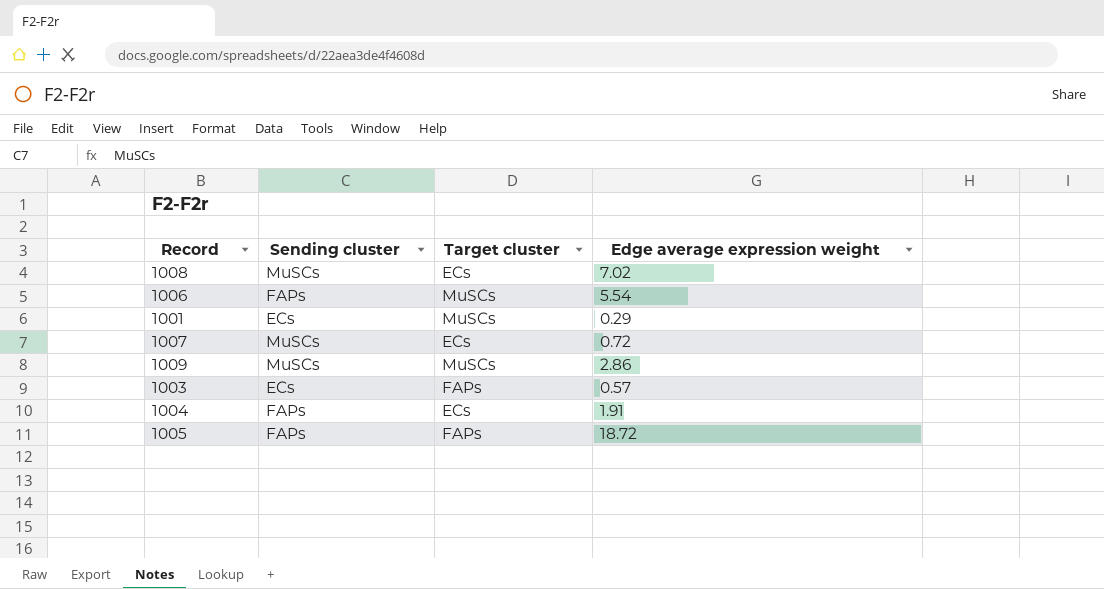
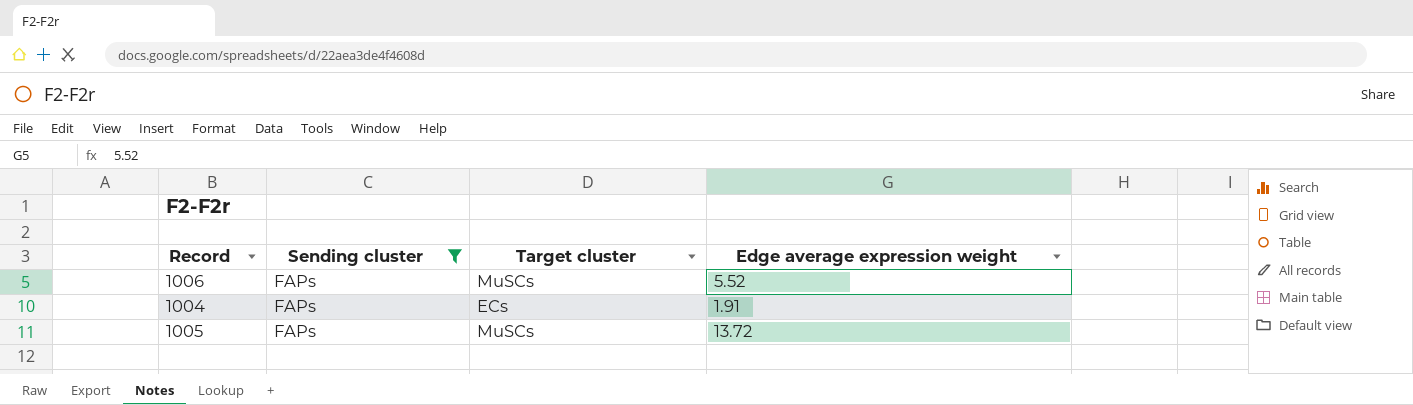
filter: none -> Sending cluster = FAPs
1006 | Edge average expression weight: 5.54 -> 5.52
1005 | Target cluster: FAPs -> MuSCs
1005 | Edge average expression weight: 18.72 -> 13.72

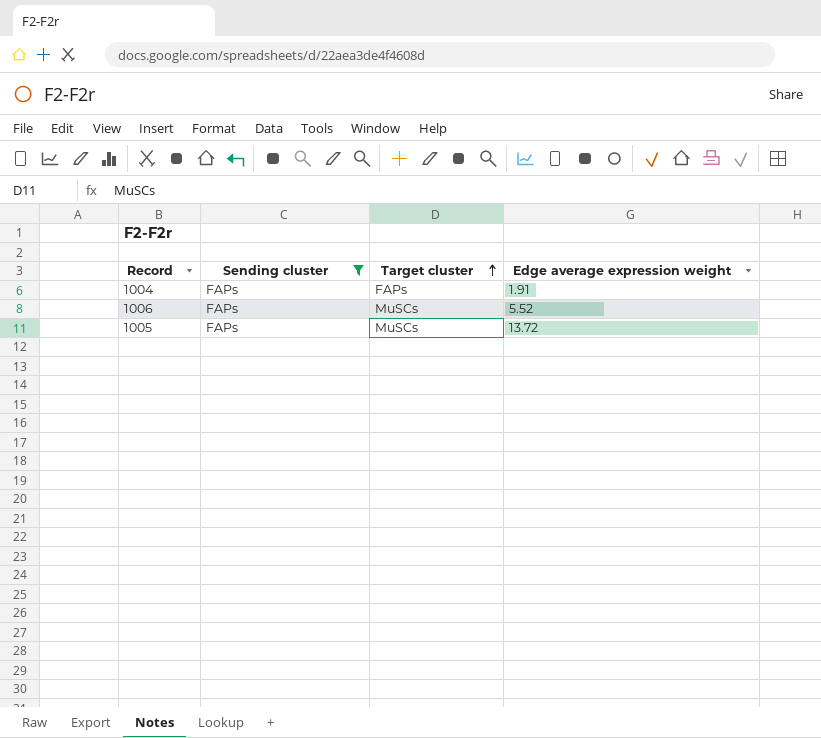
row order: none -> Target cluster ascending
1004 | Target cluster: ECs -> FAPs

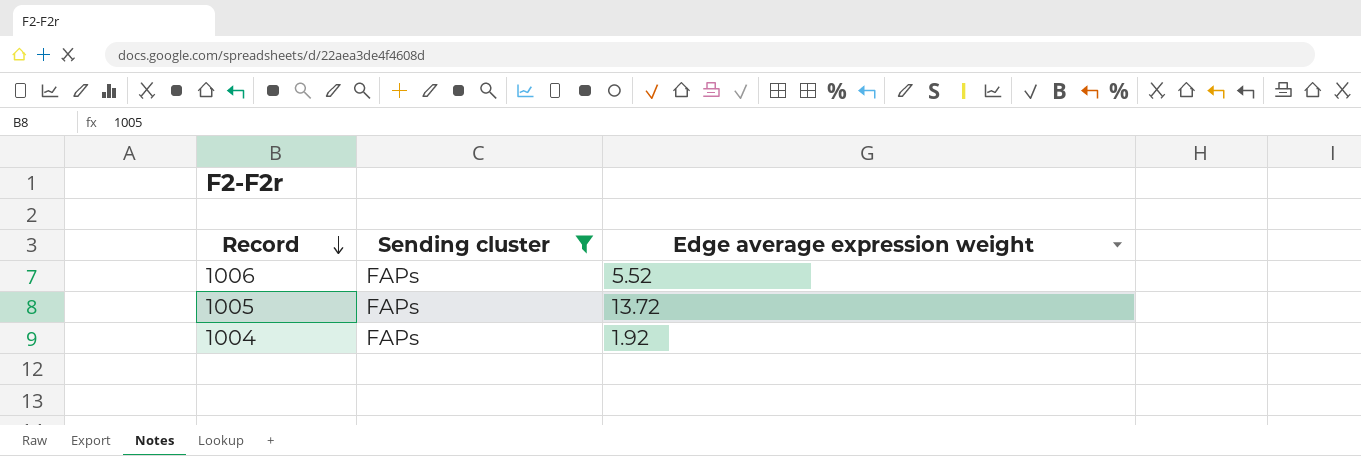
row order: Target cluster ascending -> Record descending
column Target cluster | position: 3 -> none
1004 | Edge average expression weight: 1.91 -> 1.92

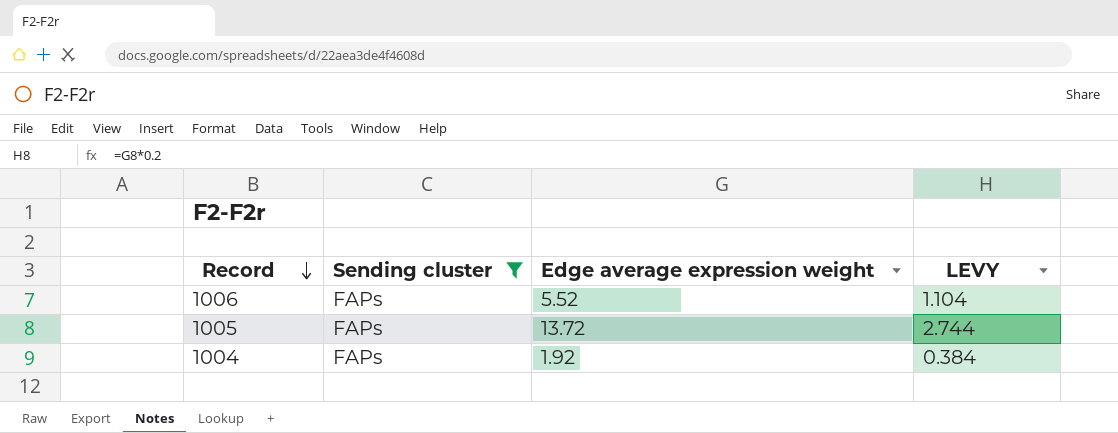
column LEVY | formula: none -> [Edge average expression weight] * 0.2

